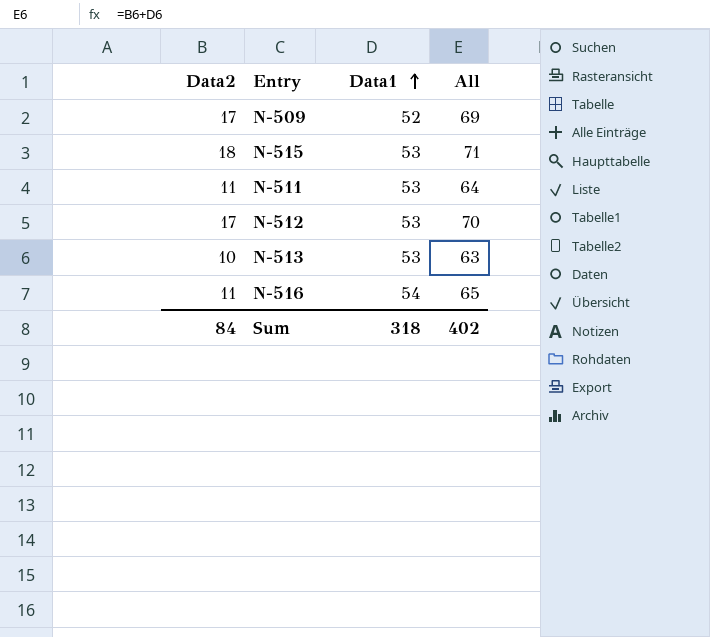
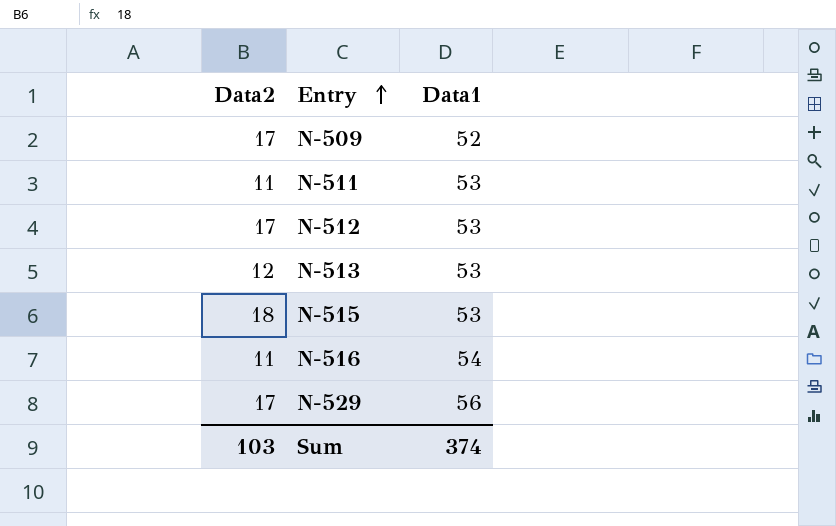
row order: Data1 ascending -> Entry ascending
column All | formula: [Data2] + [Data1] -> none
N-513 | Data2: 10 -> 12
row N-529: none -> 17 | 56
Sum | Data2: 84 -> 103
Sum | Data1: 318 -> 374

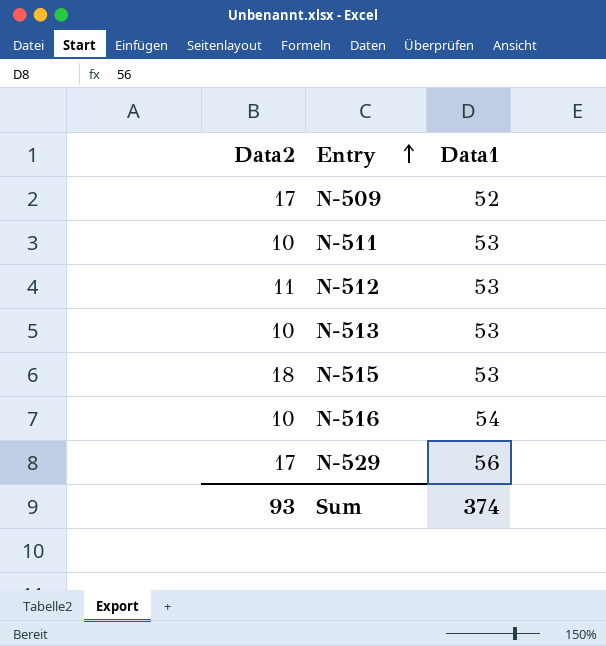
N-511 | Data2: 11 -> 10
N-512 | Data2: 17 -> 11
N-513 | Data2: 12 -> 10
N-516 | Data2: 11 -> 10
Sum | Data2: 103 -> 93

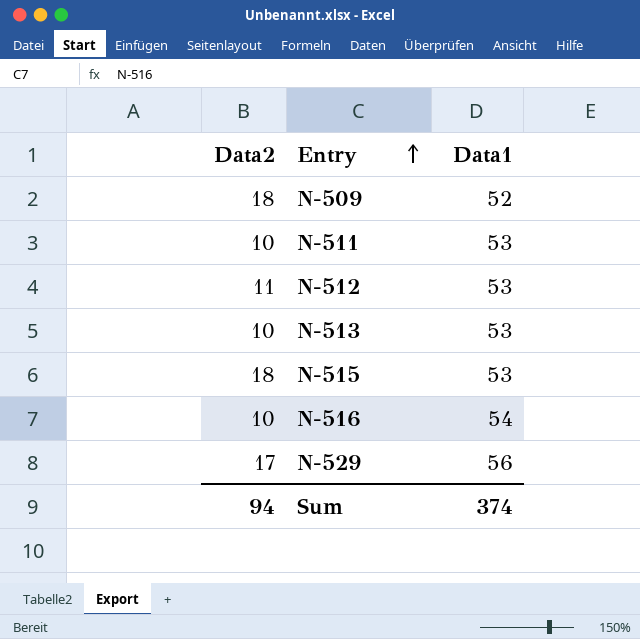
N-509 | Data2: 17 -> 18
Sum | Data2: 93 -> 94

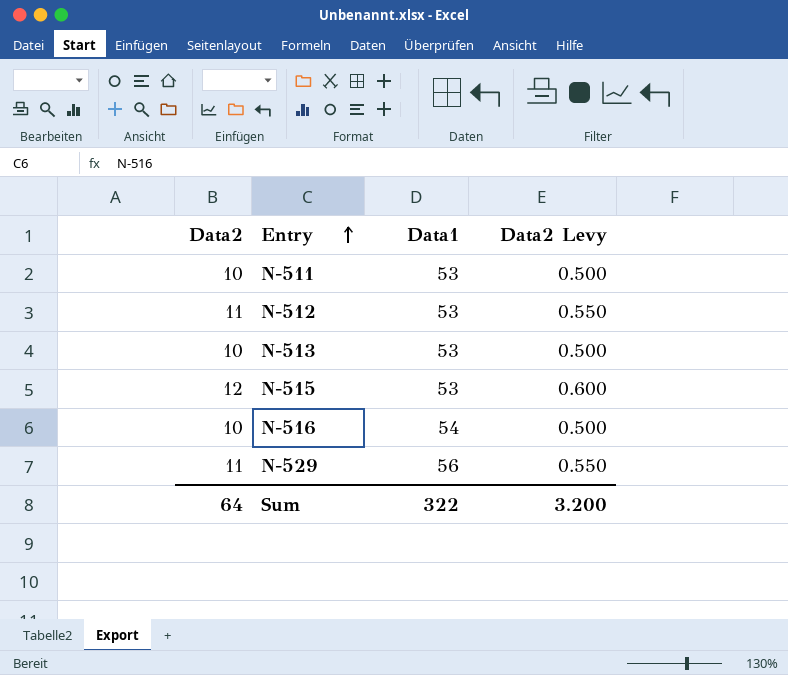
column Data2 Levy | formula: none -> [Data2] * 0.05
row N-509: 18 | 52 -> none
N-515 | Data2: 18 -> 12
N-529 | Data2: 17 -> 11
Sum | Data2: 94 -> 64
Sum | Data1: 374 -> 322

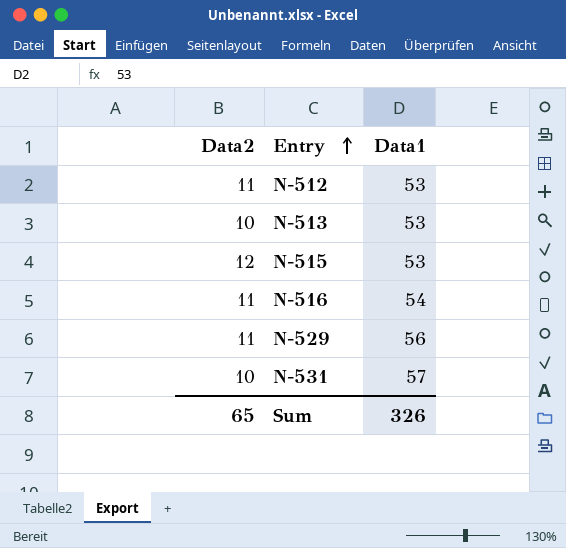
column Data2 Levy | formula: [Data2] * 0.05 -> none
row N-511: 10 | 53 | 0.500 -> none
N-516 | Data2: 10 -> 11
row N-531: none -> 10 | 57
Sum | Data2: 64 -> 65
Sum | Data1: 322 -> 326

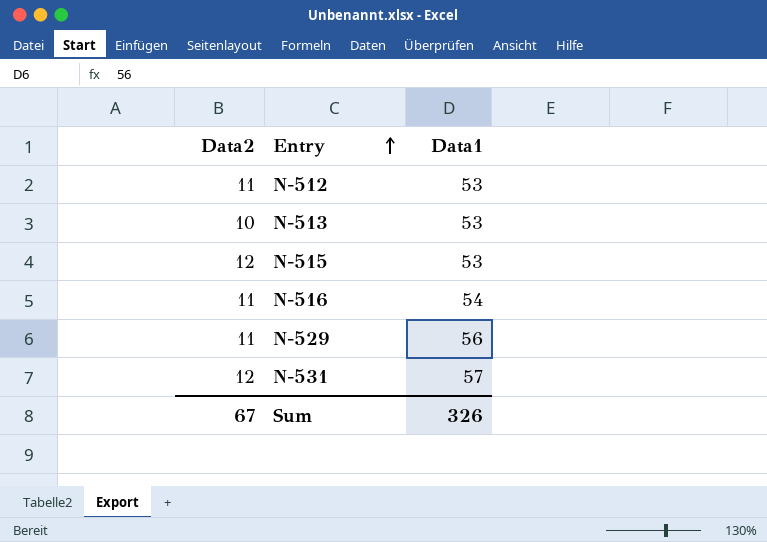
N-531 | Data2: 10 -> 12
Sum | Data2: 65 -> 67

